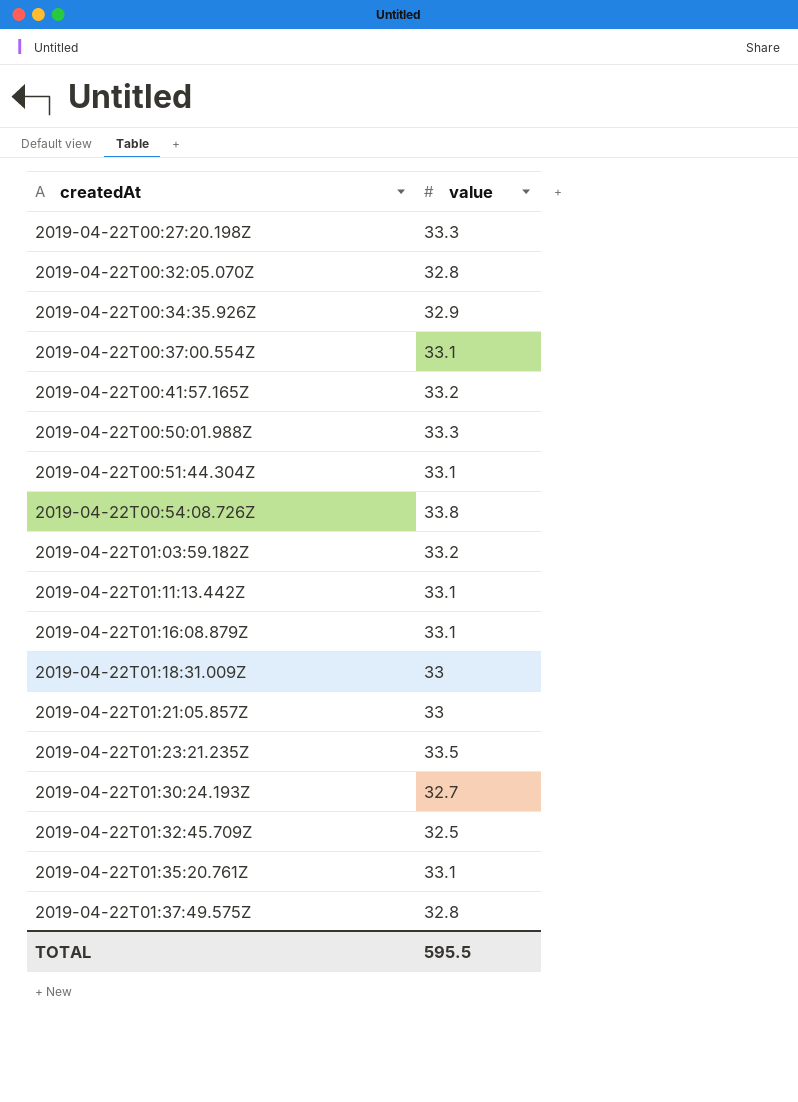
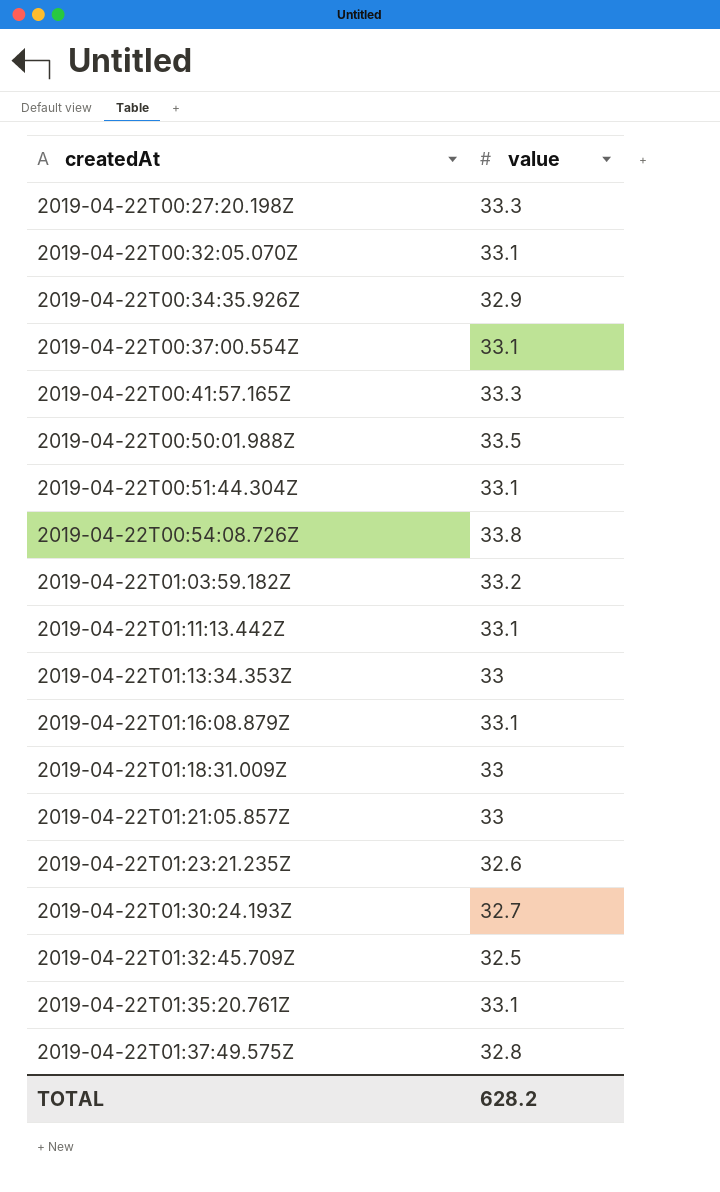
2019-04-22T00:32:05.070Z | value: 32.8 -> 33.1
2019-04-22T00:41:57.165Z | value: 33.2 -> 33.3
2019-04-22T00:50:01.988Z | value: 33.3 -> 33.5
row 2019-04-22T01:13:34.353Z: none -> 33
2019-04-22T01:23:21.235Z | value: 33.5 -> 32.6
TOTAL | value: 595.5 -> 628.2

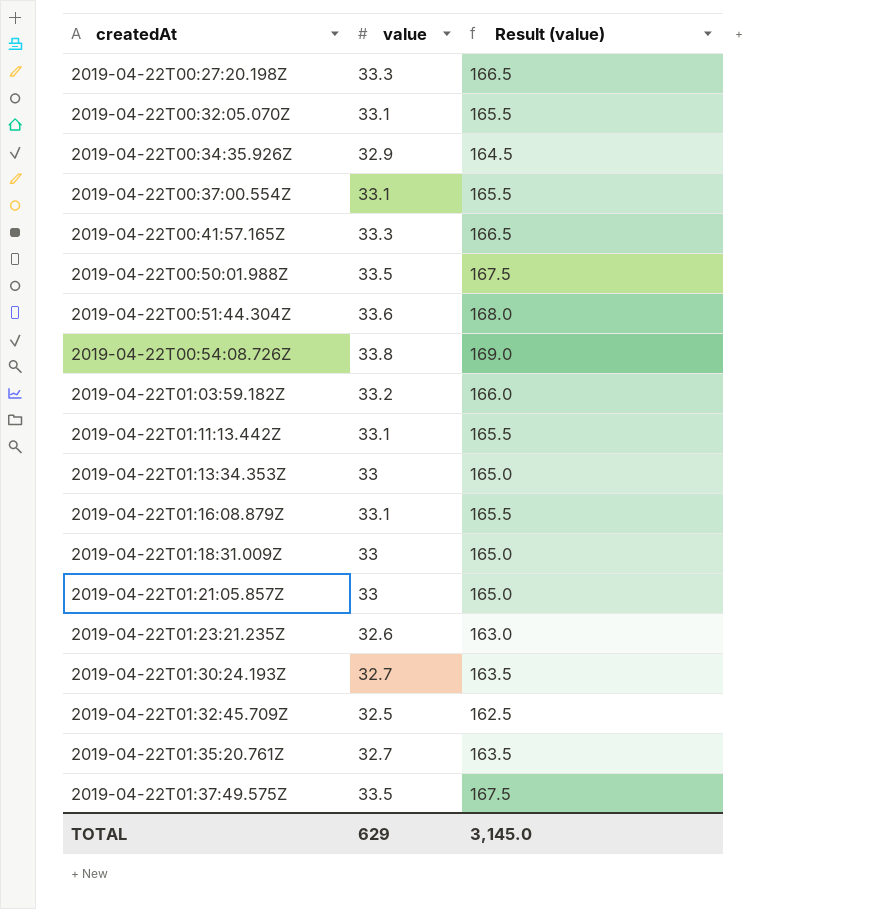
column Result (value) | formula: none -> [value] * 5
2019-04-22T00:51:44.304Z | value: 33.1 -> 33.6
2019-04-22T01:35:20.761Z | value: 33.1 -> 32.7
2019-04-22T01:37:49.575Z | value: 32.8 -> 33.5
TOTAL | value: 628.2 -> 629

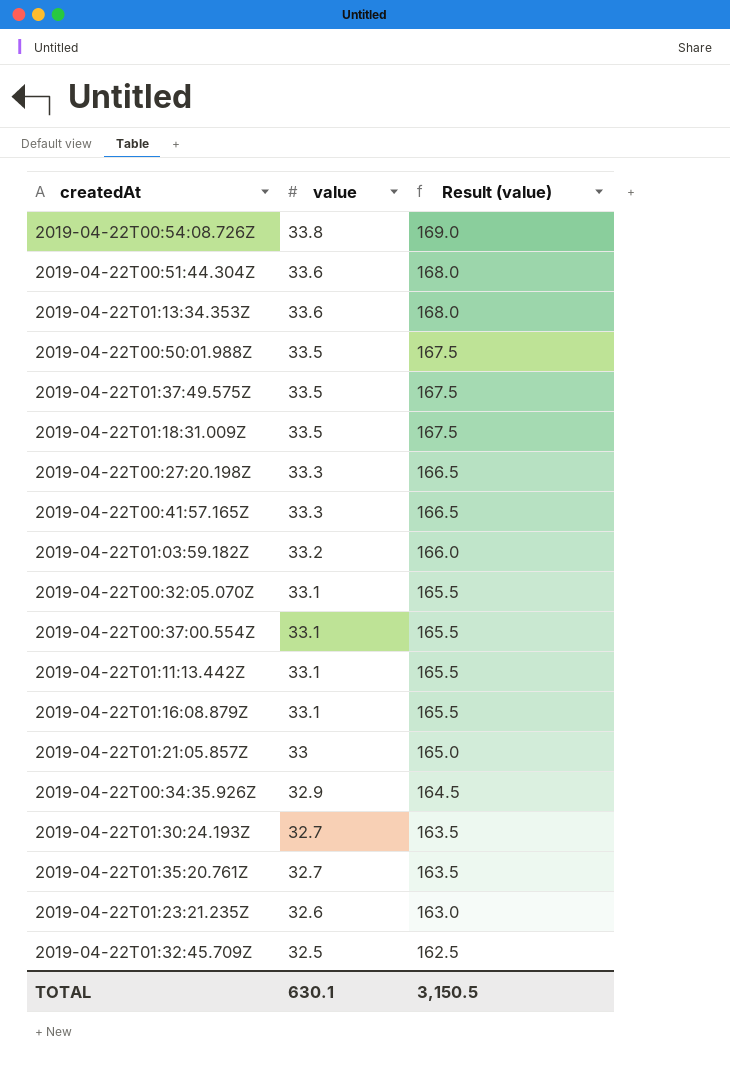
row order: createdAt ascending -> value descending
2019-04-22T01:13:34.353Z | value: 33 -> 33.6
2019-04-22T01:13:34.353Z | Result (value): 165.0 -> 168.0
2019-04-22T01:18:31.009Z | value: 33 -> 33.5
2019-04-22T01:18:31.009Z | Result (value): 165.0 -> 167.5
TOTAL | value: 629 -> 630.1
TOTAL | Result (value): 3,145.0 -> 3,150.5

